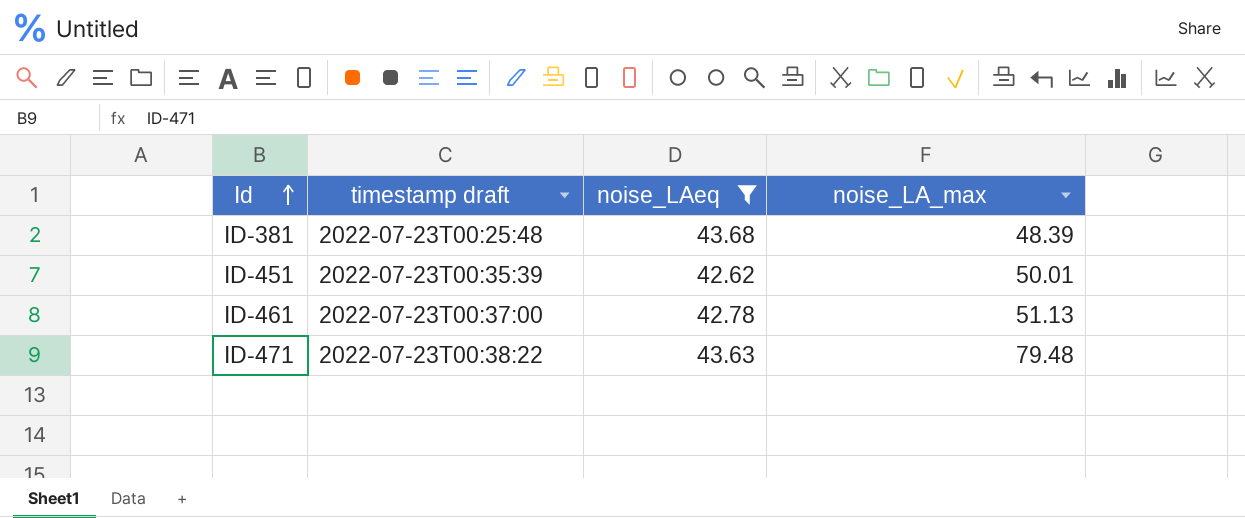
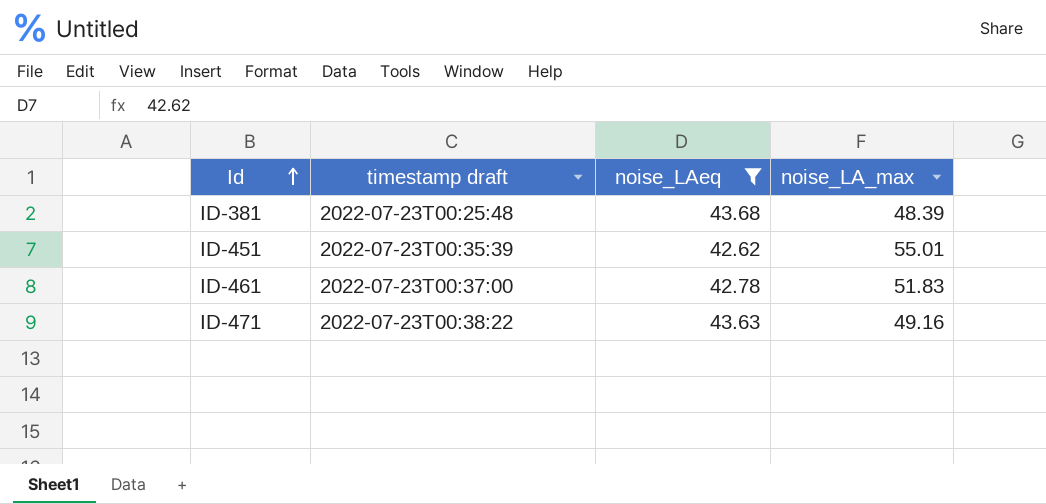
ID-451 | noise_LA_max: 50.01 -> 55.01
ID-461 | noise_LA_max: 51.13 -> 51.83
ID-471 | noise_LA_max: 79.48 -> 49.16

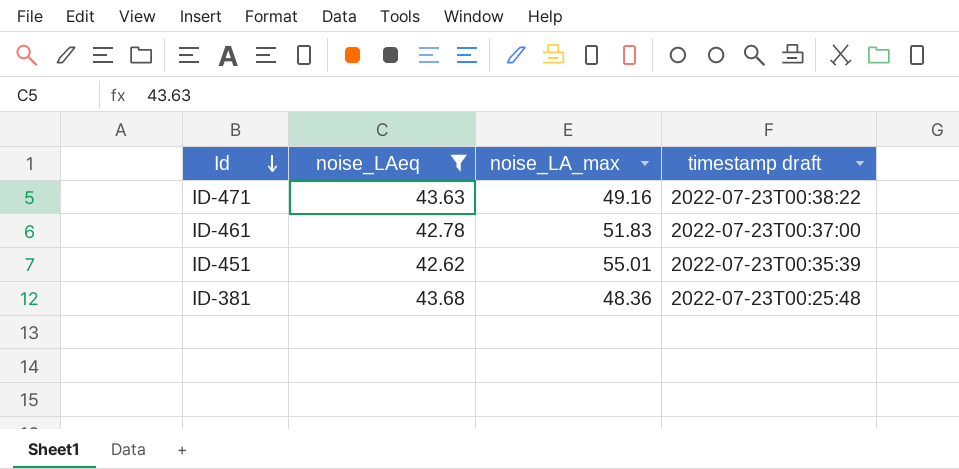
row order: Id ascending -> Id descending
column timestamp draft | position: 2 -> 4
ID-381 | noise_LA_max: 48.39 -> 48.36

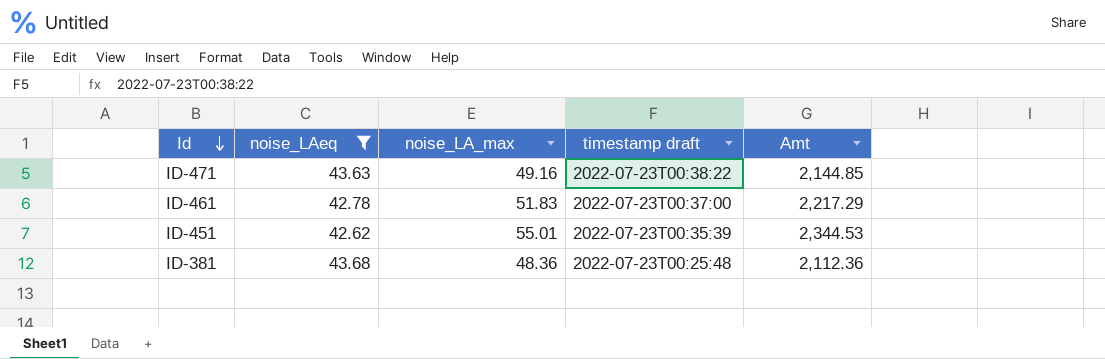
column Amt | formula: none -> [noise_LAeq] * [noise_LA_max]

